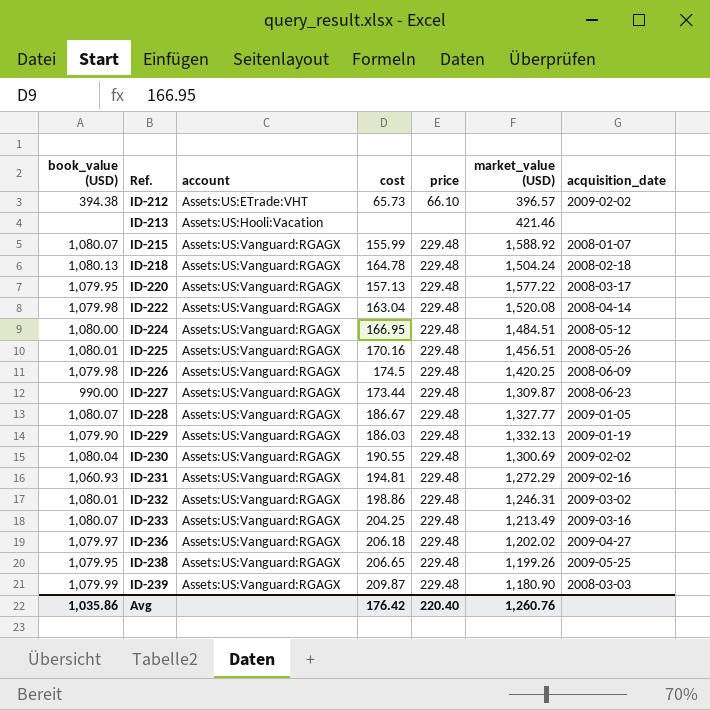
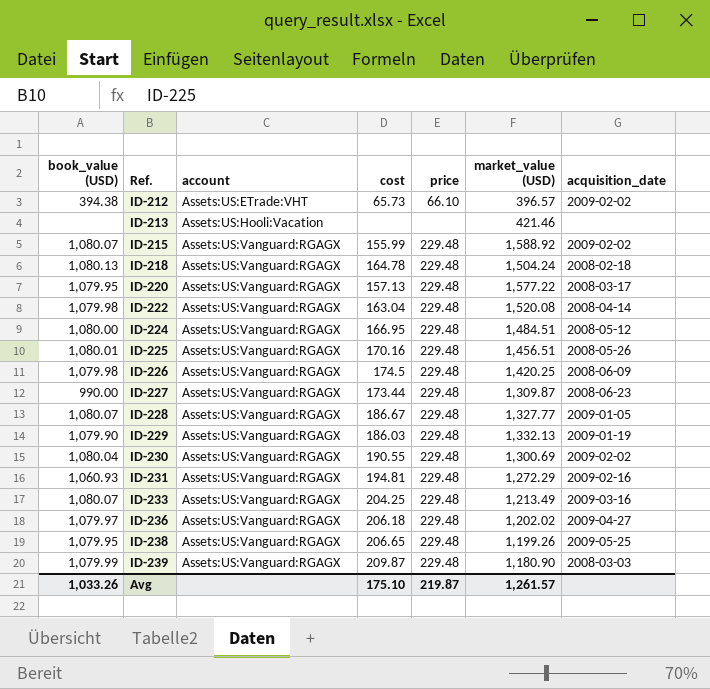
row ID-232: 1,080.01 | Assets:US:Vanguard:RGAGX | 198.86 | 229.48 | 1,246.31 | 2009-03-02 -> none
ID-215 | acquisition_date: 2008-01-07 -> 2009-02-02
Avg | book_value (USD): 1,035.86 -> 1,033.26
Avg | cost: 176.42 -> 175.10
Avg | price: 220.40 -> 219.87
Avg | market_value (USD): 1,260.76 -> 1,261.57

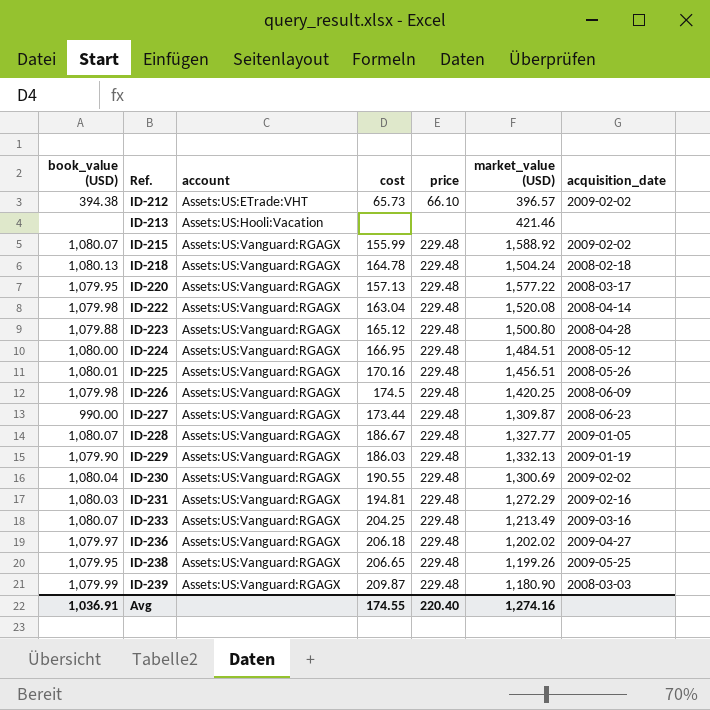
row ID-223: none -> 1,079.88 | Assets:US:Vanguard:RGAGX | 165.12 | 229.48 | 1,500.80 | 2008-04-28
ID-231 | book_value (USD): 1,060.93 -> 1,080.03
Avg | book_value (USD): 1,033.26 -> 1,036.91
Avg | cost: 175.10 -> 174.55
Avg | price: 219.87 -> 220.40
Avg | market_value (USD): 1,261.57 -> 1,274.16

